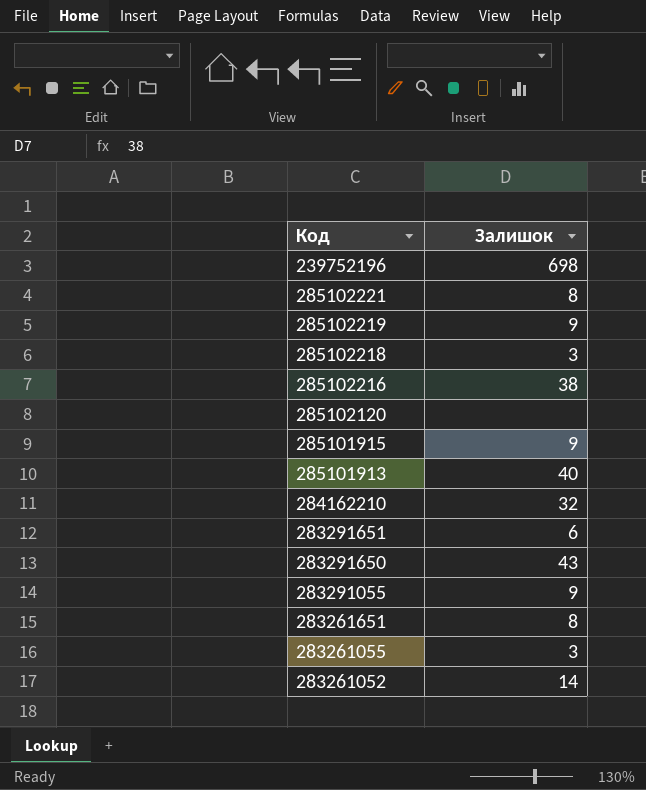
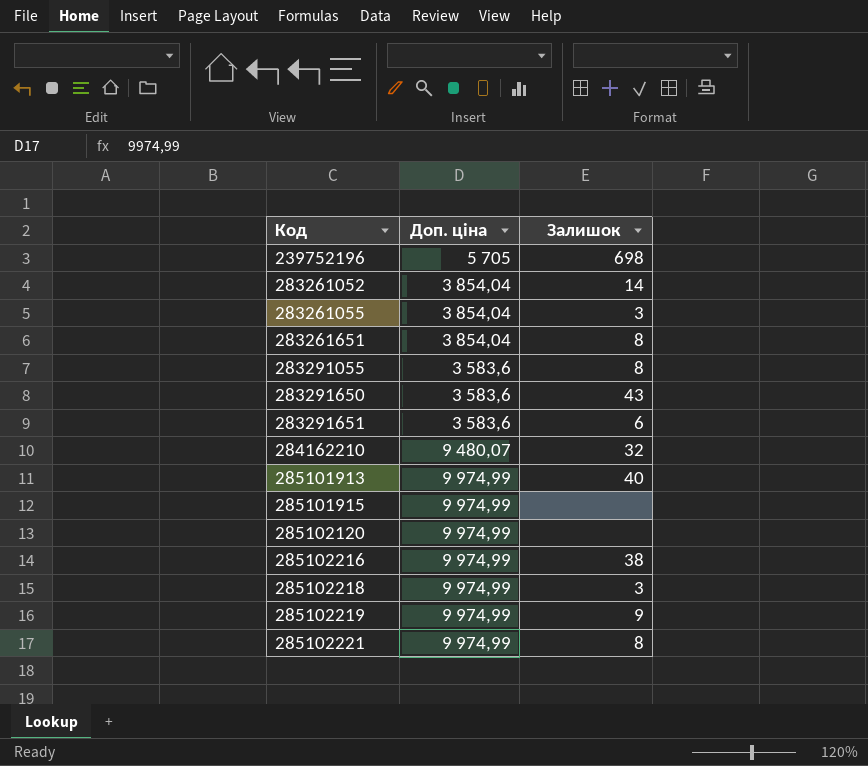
row order: none -> Код ascending
column Доп. ціна | position: none -> 2
283291055 | Залишок: 9 -> 8
285101915 | Залишок: 9 -> none

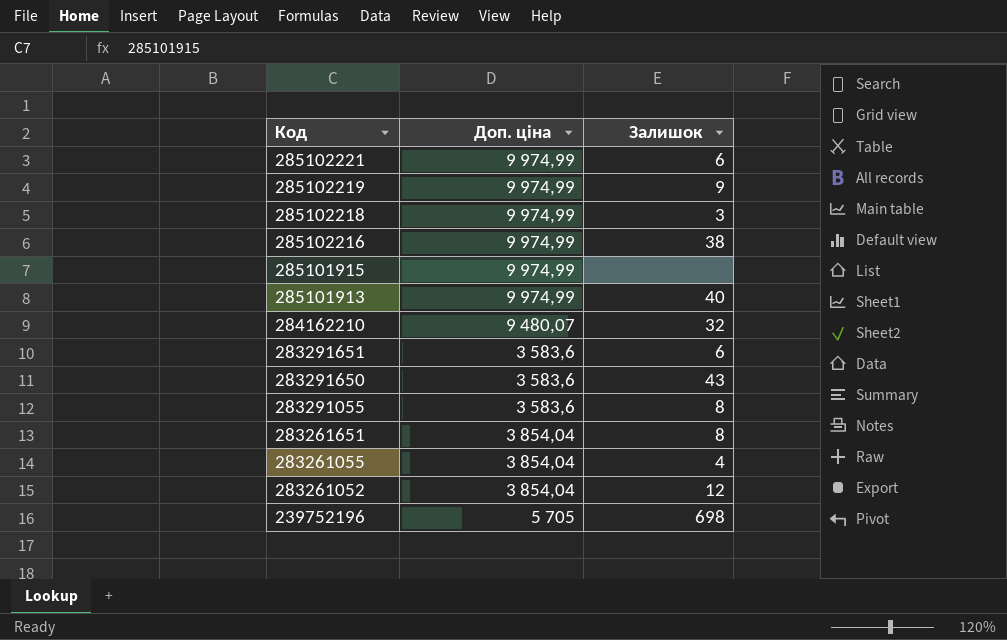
row order: Код ascending -> Код descending
row 285102120: 9 974,99 | none -> none
285102221 | Залишок: 8 -> 6
283261055 | Залишок: 3 -> 4
283261052 | Залишок: 14 -> 12

